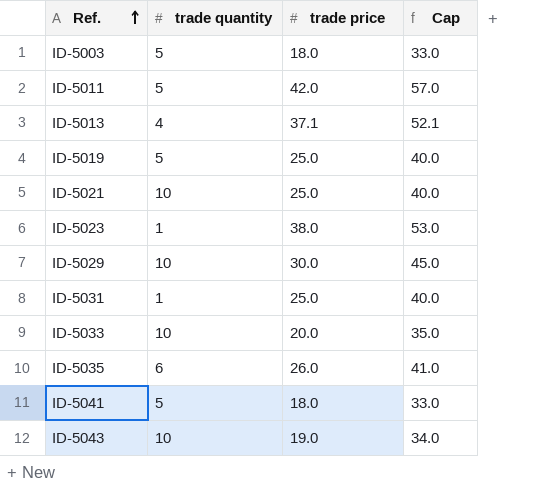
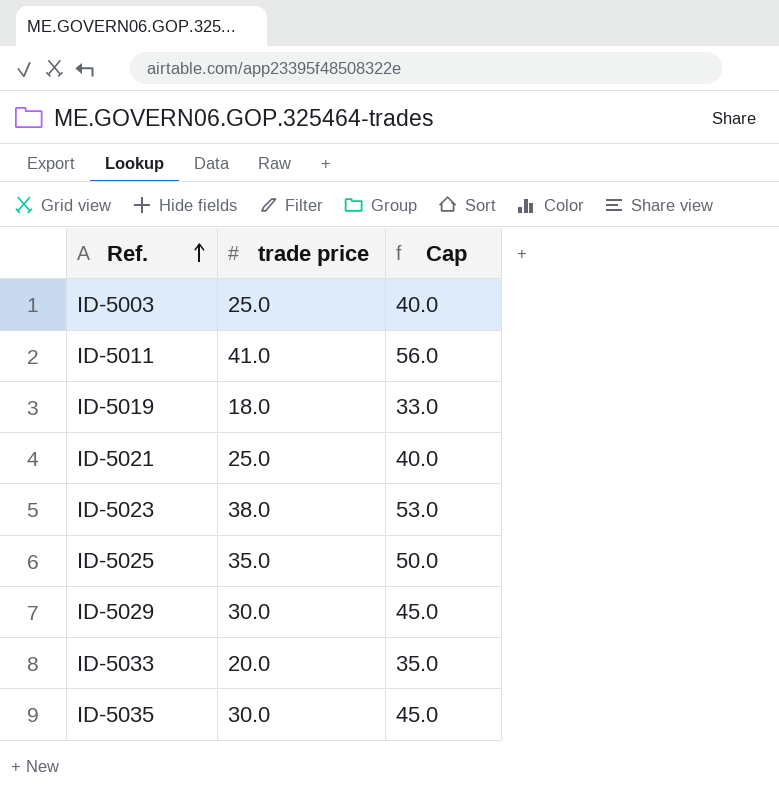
column trade quantity | position: 2 -> none
row ID-5013: 4 | 37.1 | 52.1 -> none
row ID-5031: 1 | 25.0 | 40.0 -> none
row ID-5041: 5 | 18.0 | 33.0 -> none
row ID-5043: 10 | 19.0 | 34.0 -> none
ID-5003 | trade price: 18.0 -> 25.0
ID-5003 | Cap: 33.0 -> 40.0
ID-5011 | trade price: 42.0 -> 41.0
ID-5011 | Cap: 57.0 -> 56.0
ID-5019 | trade price: 25.0 -> 18.0
ID-5019 | Cap: 40.0 -> 33.0
row ID-5025: none -> 35.0 | 50.0
ID-5035 | trade price: 26.0 -> 30.0
ID-5035 | Cap: 41.0 -> 45.0

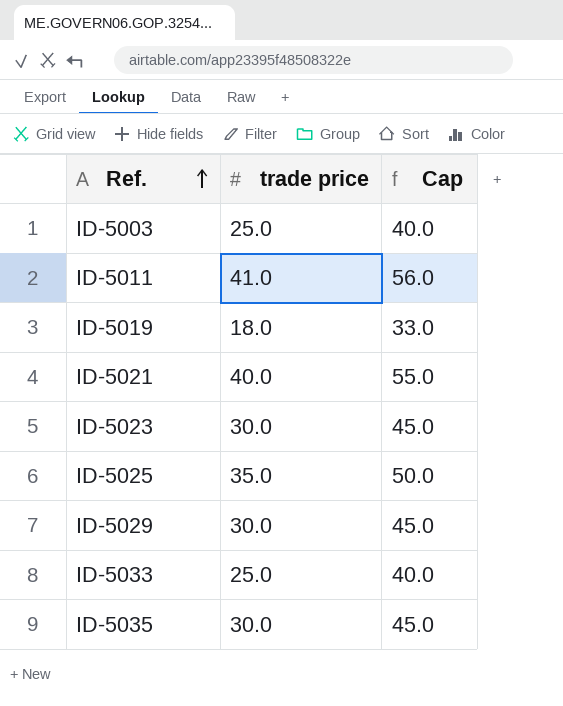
ID-5021 | trade price: 25.0 -> 40.0
ID-5021 | Cap: 40.0 -> 55.0
ID-5023 | trade price: 38.0 -> 30.0
ID-5023 | Cap: 53.0 -> 45.0
ID-5033 | trade price: 20.0 -> 25.0
ID-5033 | Cap: 35.0 -> 40.0

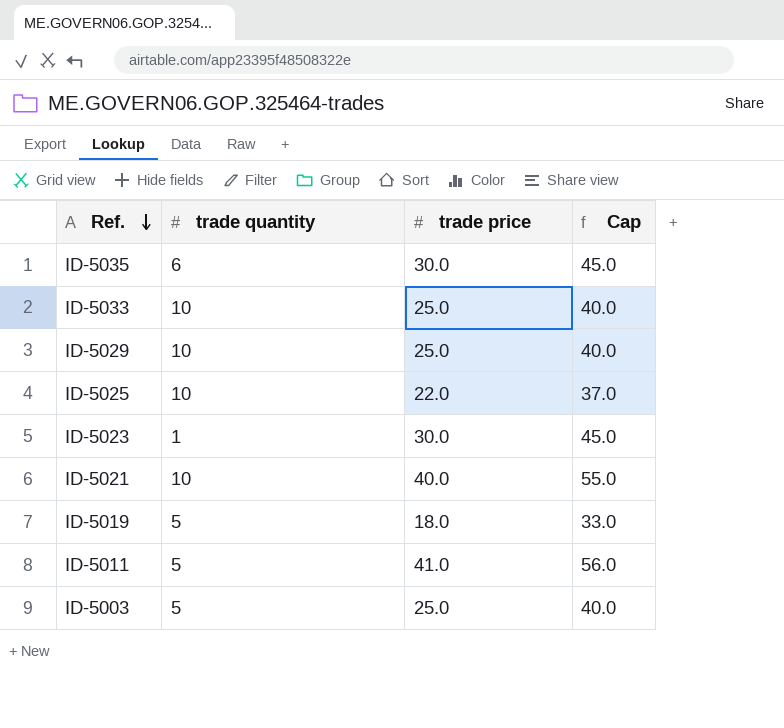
row order: Ref. ascending -> Ref. descending
column trade quantity | position: none -> 2
ID-5029 | trade price: 30.0 -> 25.0
ID-5029 | Cap: 45.0 -> 40.0
ID-5025 | trade price: 35.0 -> 22.0
ID-5025 | Cap: 50.0 -> 37.0

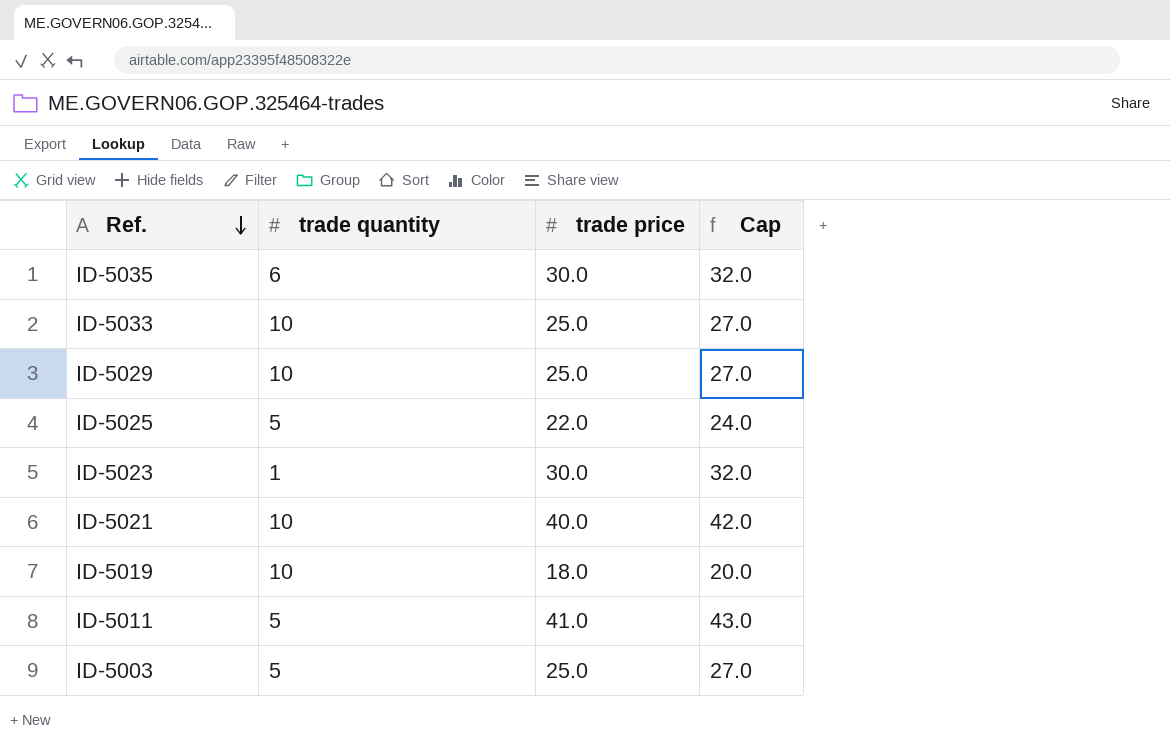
column Cap | formula: [trade price] + 15 -> [trade price] + 2
ID-5025 | trade quantity: 10 -> 5
ID-5019 | trade quantity: 5 -> 10

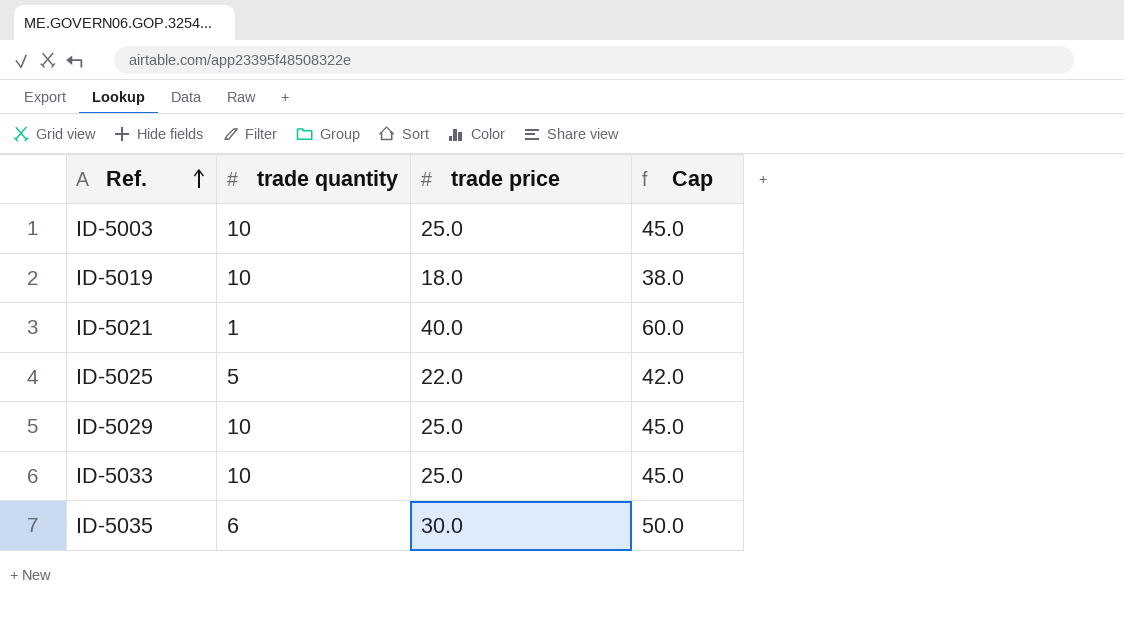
row order: Ref. descending -> Ref. ascending
column Cap | formula: [trade price] + 2 -> [trade price] + 20
row ID-5023: 1 | 30.0 | 32.0 -> none
row ID-5011: 5 | 41.0 | 43.0 -> none
ID-5003 | trade quantity: 5 -> 10
ID-5021 | trade quantity: 10 -> 1

